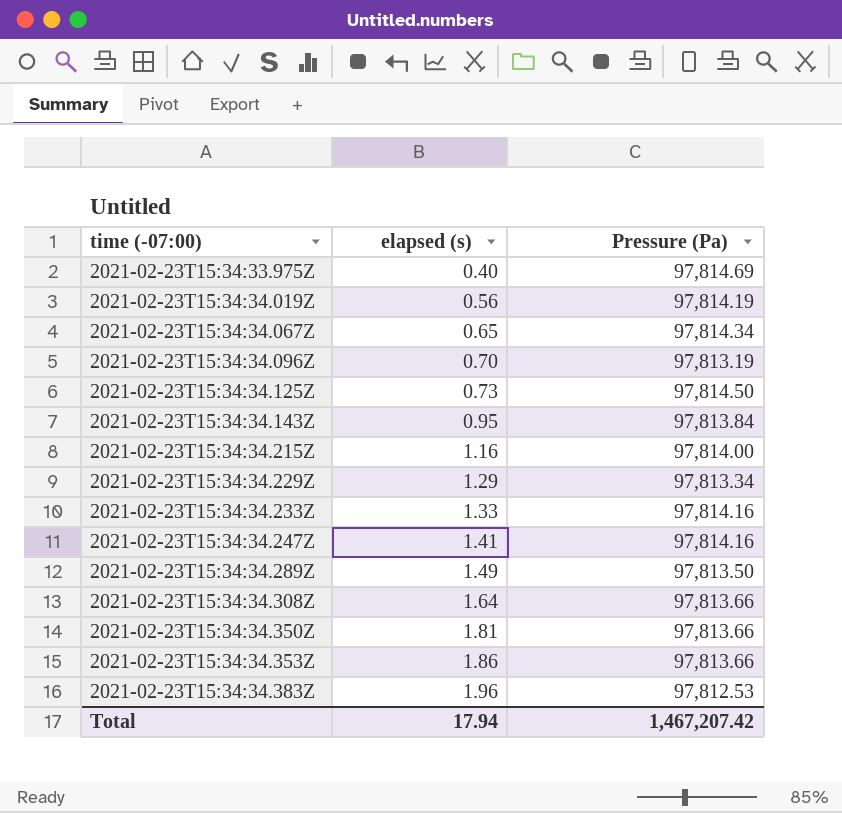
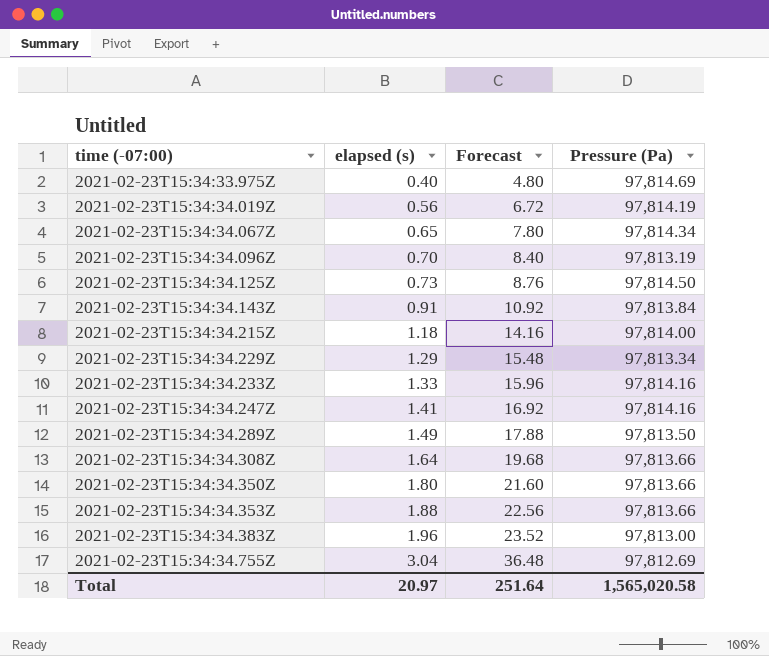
column Forecast | formula: none -> [elapsed (s)] * 12
2021-02-23T15:34:34.143Z | elapsed (s): 0.95 -> 0.91
2021-02-23T15:34:34.215Z | elapsed (s): 1.16 -> 1.18
2021-02-23T15:34:34.350Z | elapsed (s): 1.81 -> 1.80
2021-02-23T15:34:34.353Z | elapsed (s): 1.86 -> 1.88
2021-02-23T15:34:34.383Z | Pressure (Pa): 97,812.53 -> 97,813.00
row 2021-02-23T15:34:34.755Z: none -> 3.04 | 36.48 | 97,812.69
Total | elapsed (s): 17.94 -> 20.97
Total | Pressure (Pa): 1,467,207.42 -> 1,565,020.58

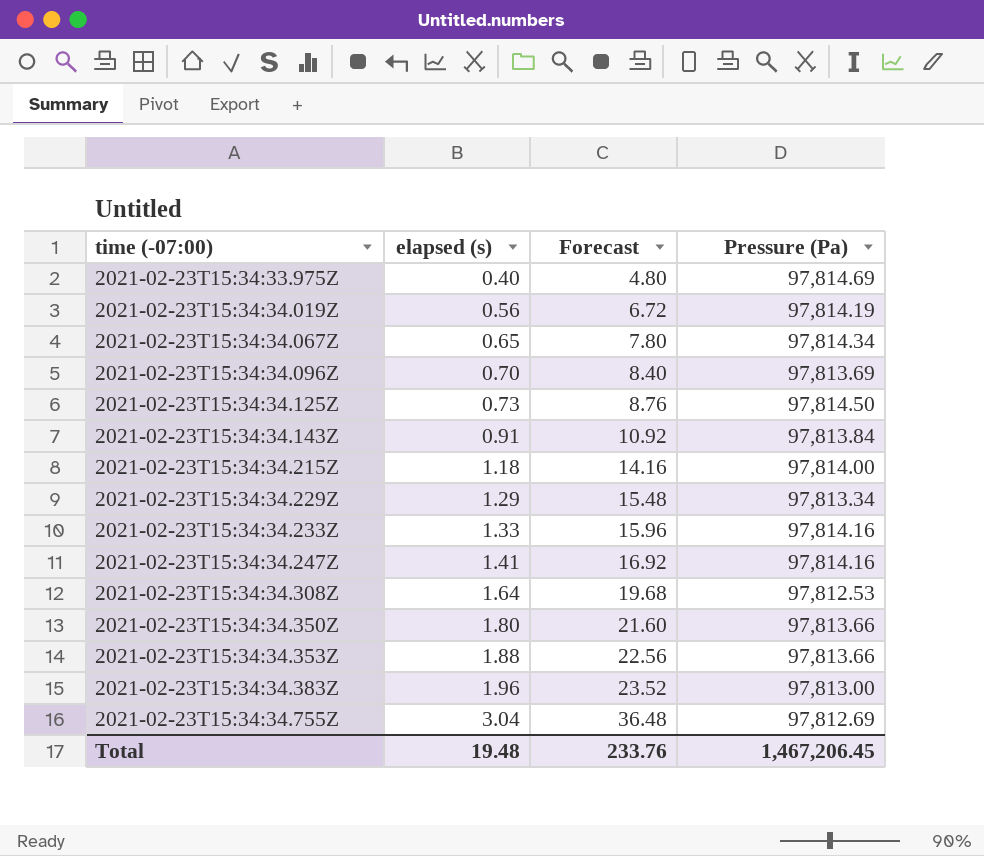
row 2021-02-23T15:34:34.289Z: 1.49 | 17.88 | 97,813.50 -> none
2021-02-23T15:34:34.096Z | Pressure (Pa): 97,813.19 -> 97,813.69
2021-02-23T15:34:34.308Z | Pressure (Pa): 97,813.66 -> 97,812.53
Total | elapsed (s): 20.97 -> 19.48
Total | Forecast: 251.64 -> 233.76
Total | Pressure (Pa): 1,565,020.58 -> 1,467,206.45

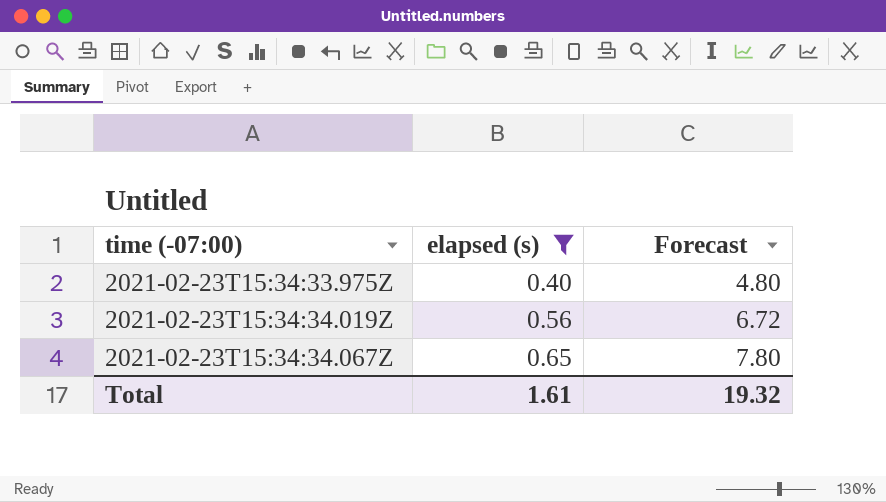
filter: none -> elapsed (s) <= 0.65
column Pressure (Pa) | position: 4 -> none
Total | elapsed (s): 19.48 -> 1.61
Total | Forecast: 233.76 -> 19.32

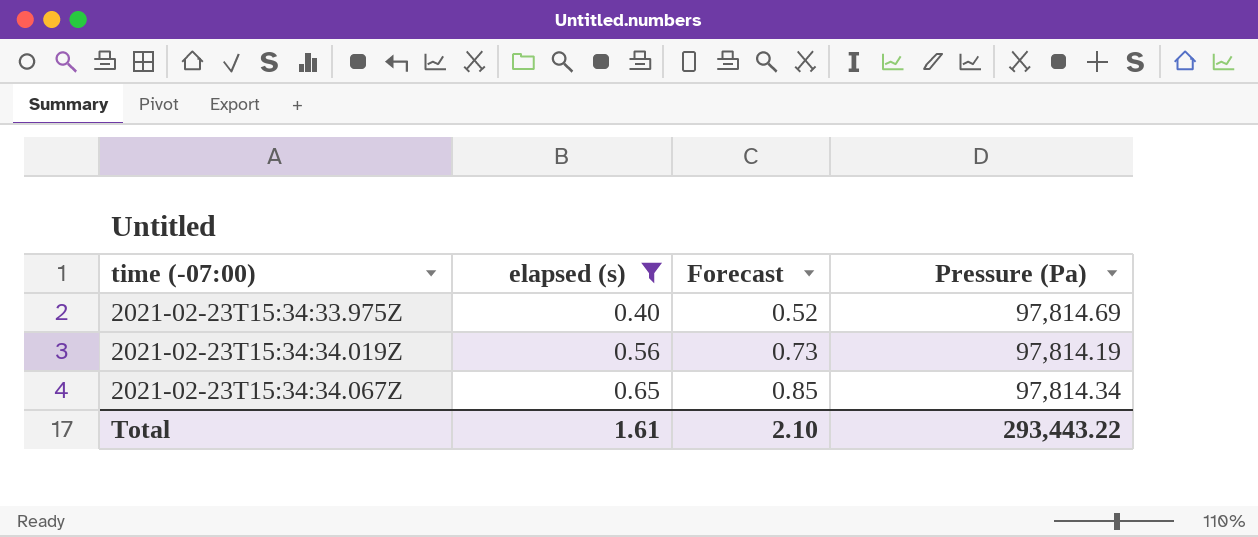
column Forecast | formula: [elapsed (s)] * 12 -> [elapsed (s)] * 1.3
column Pressure (Pa) | position: none -> 4
Total | Forecast: 19.32 -> 2.10

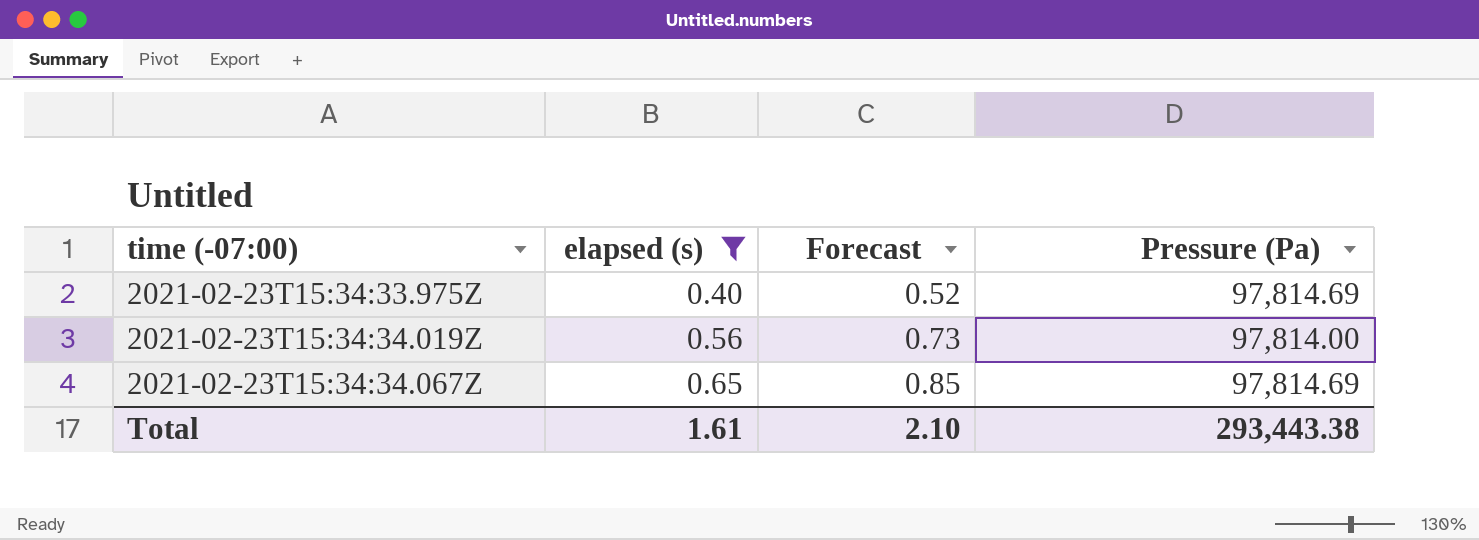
2021-02-23T15:34:34.019Z | Pressure (Pa): 97,814.19 -> 97,814.00
2021-02-23T15:34:34.067Z | Pressure (Pa): 97,814.34 -> 97,814.69
Total | Pressure (Pa): 293,443.22 -> 293,443.38

